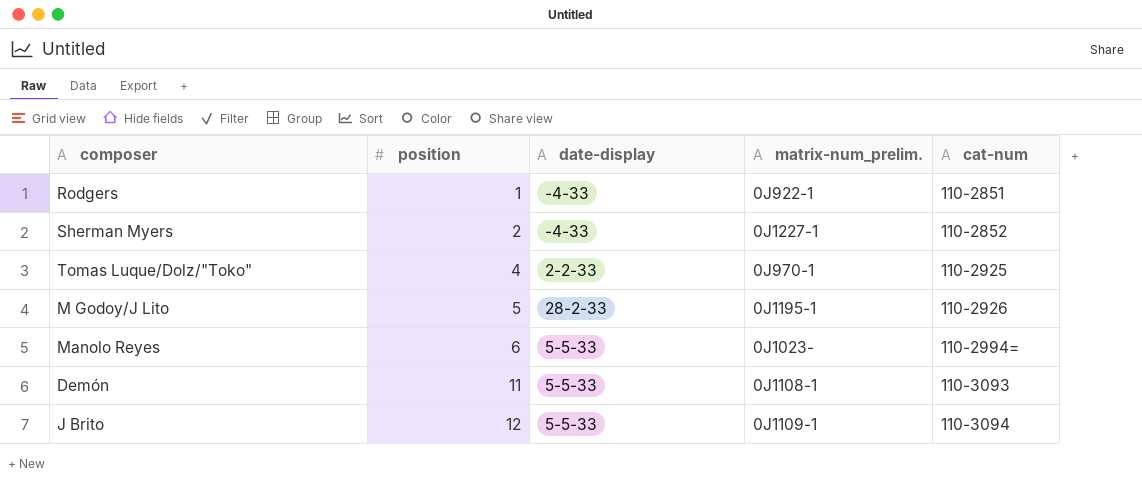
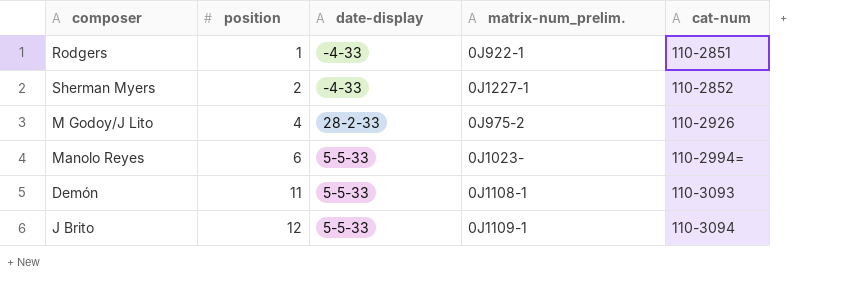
row Tomas Luque/Dolz/"Toko": 4 | 2-2-33 | 0J970-1 | 110-2925 -> none
M Godoy/J Lito | position: 5 -> 4
M Godoy/J Lito | matrix-num_prelim.: 0J1195-1 -> 0J975-2

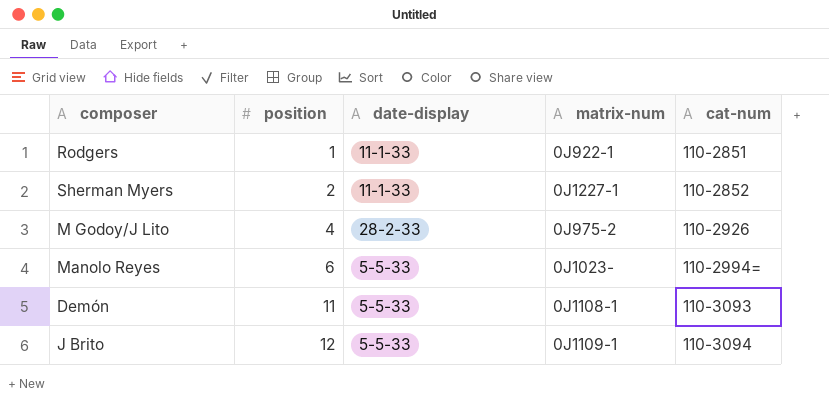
column name: matrix-num_prelim. -> matrix-num
Rodgers | date-display: -4-33 -> 11-1-33
Sherman Myers | date-display: -4-33 -> 11-1-33

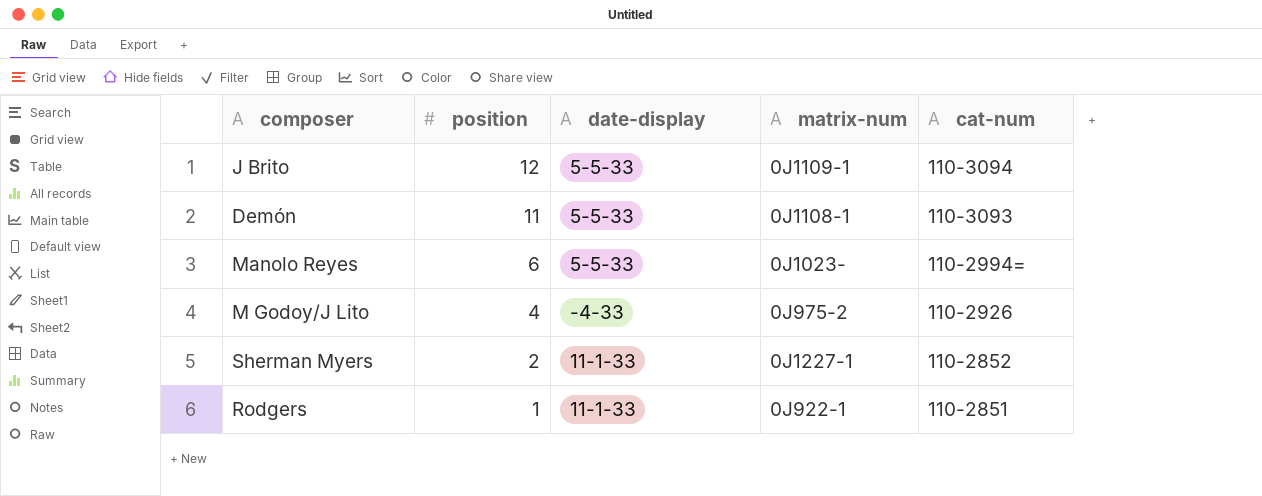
row order: position ascending -> position descending
M Godoy/J Lito | date-display: 28-2-33 -> -4-33

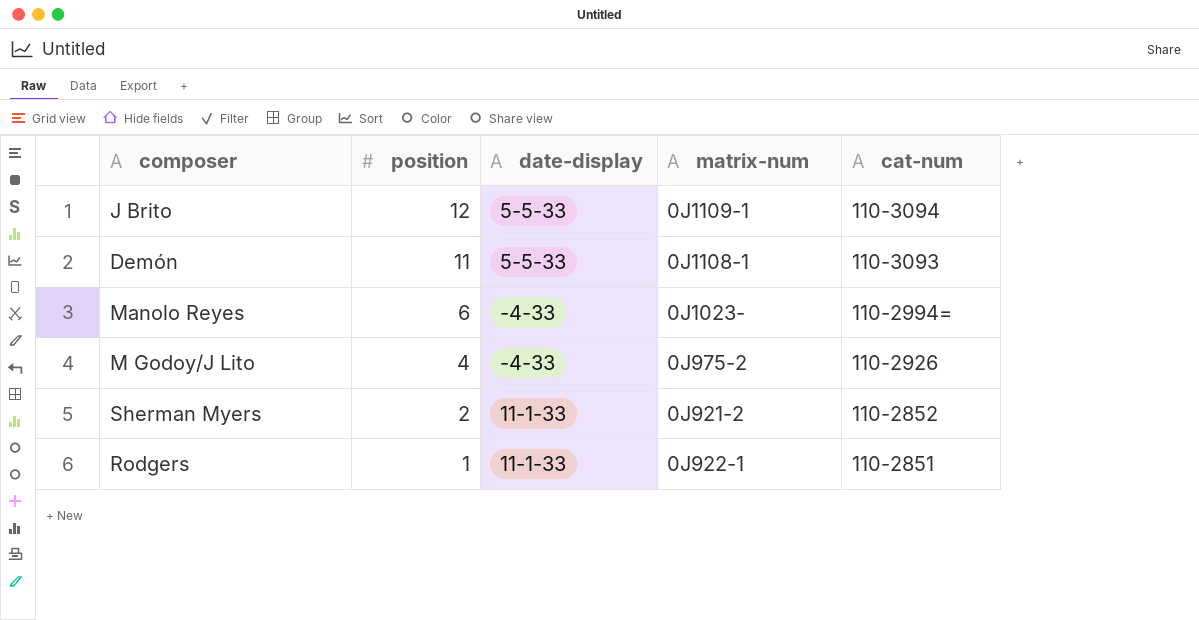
Manolo Reyes | date-display: 5-5-33 -> -4-33
Sherman Myers | matrix-num: 0J1227-1 -> 0J921-2

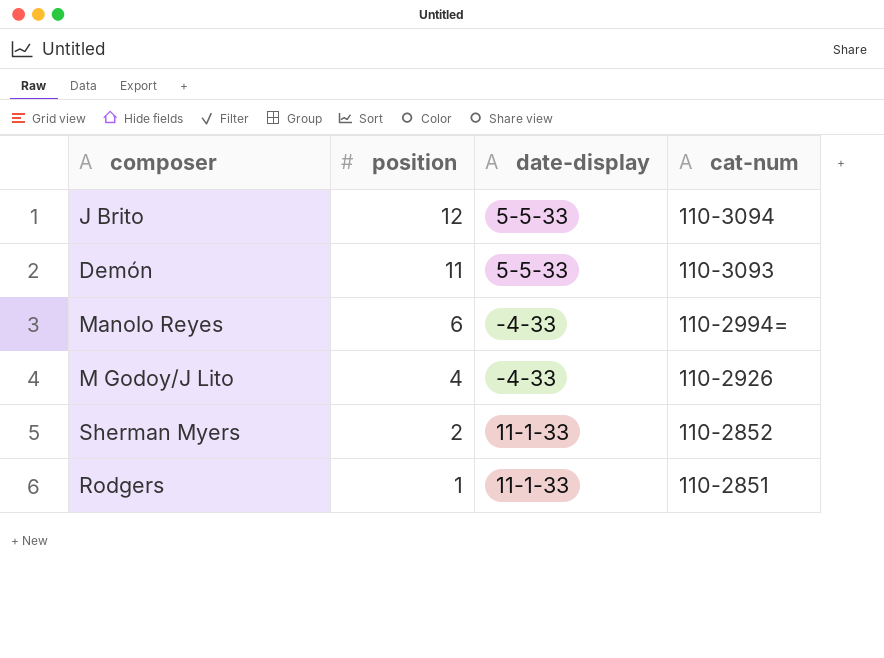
column matrix-num | position: 4 -> none

